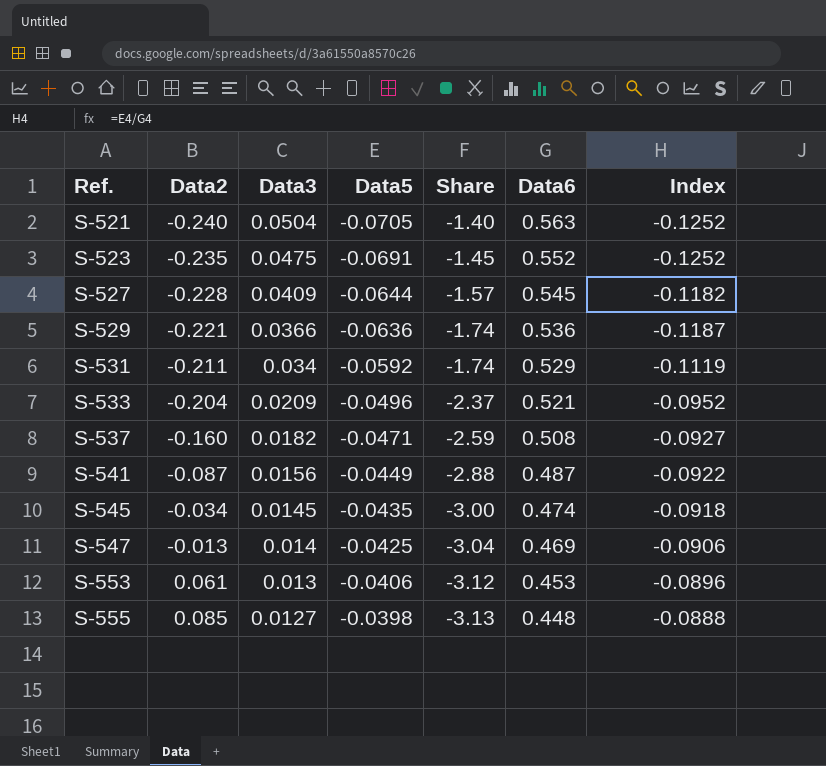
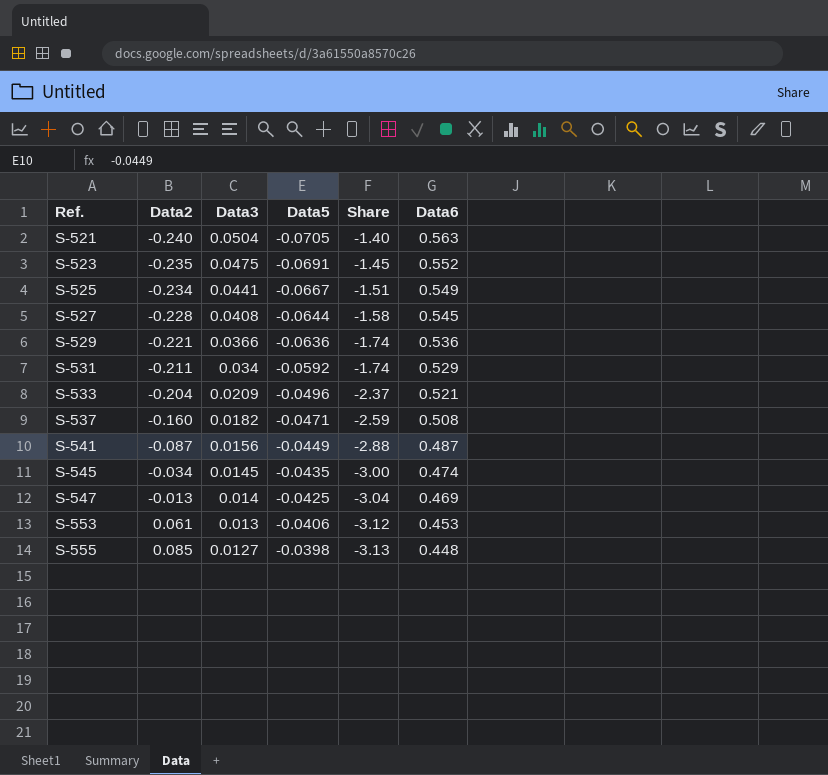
column Index | formula: [Data5] / [Data6] -> none
row S-525: none -> -0.234 | 0.0441 | -0.0667 | -1.51 | 0.549
S-527 | Data3: 0.0409 -> 0.0408
S-527 | Share: -1.57 -> -1.58

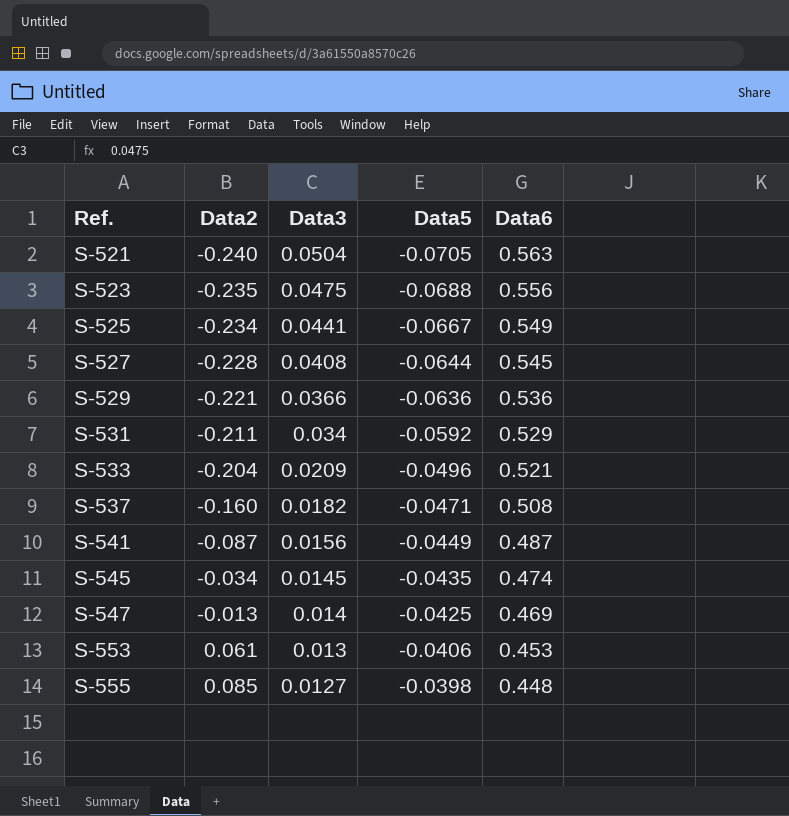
column Share | formula: [Data5] / [Data3] -> none
S-523 | Data5: -0.0691 -> -0.0688
S-523 | Data6: 0.552 -> 0.556

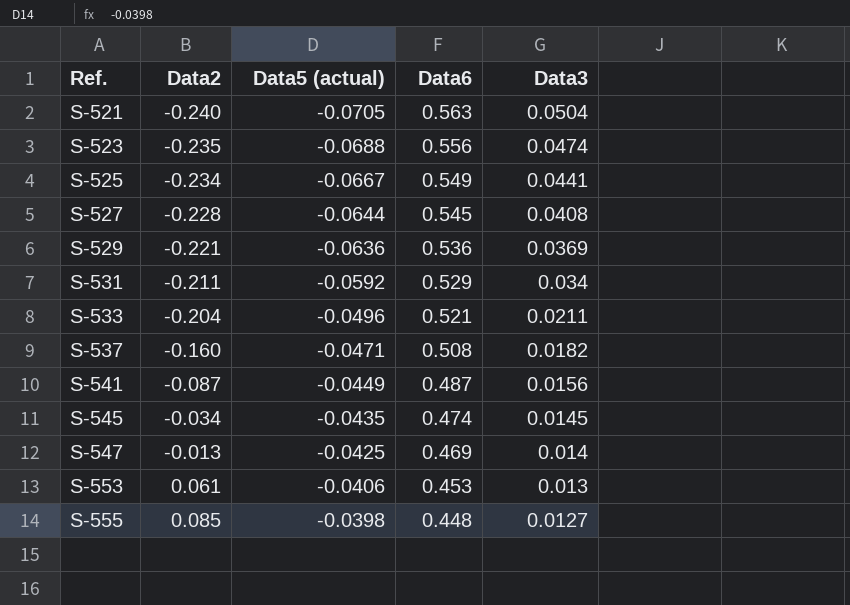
column name: Data5 -> Data5 (actual)
column Data3 | position: 3 -> 5
S-523 | Data3: 0.0475 -> 0.0474
S-529 | Data3: 0.0366 -> 0.0369
S-533 | Data3: 0.0209 -> 0.0211

